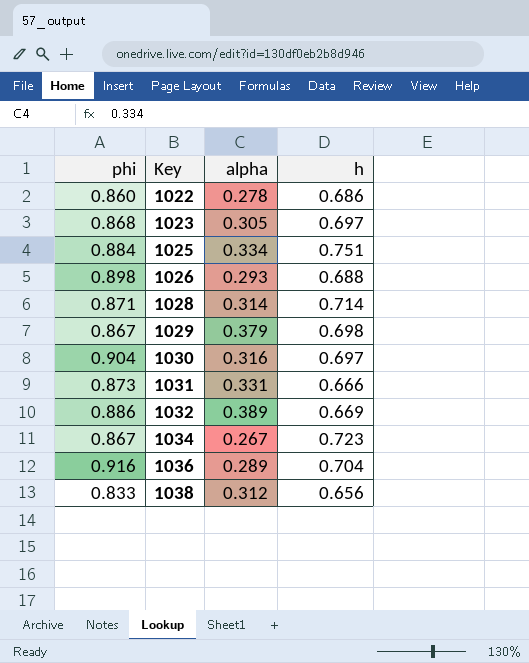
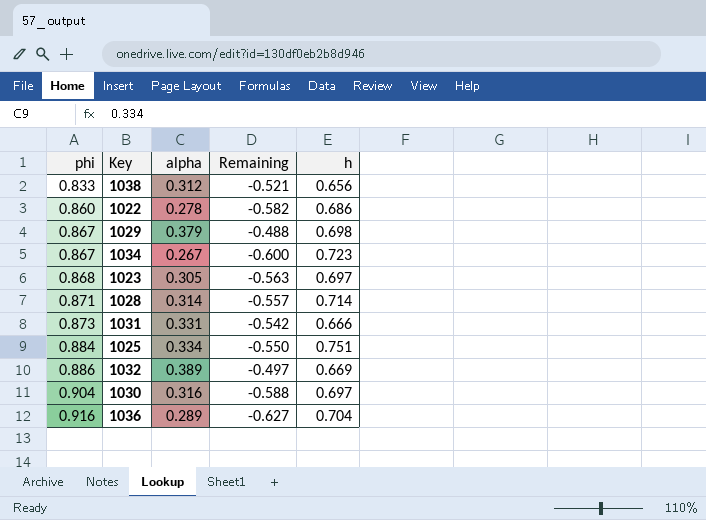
row order: Key ascending -> phi ascending
column Remaining | formula: none -> [alpha] - [phi]
row 1026: 0.898 | 0.293 | 0.688 -> none

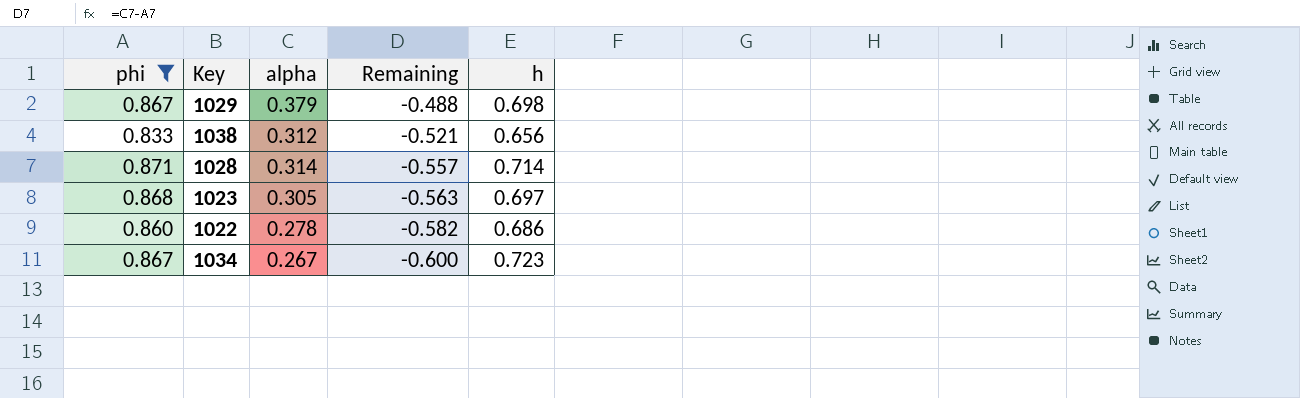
filter: none -> phi <= 0.871
row order: phi ascending -> Remaining descending

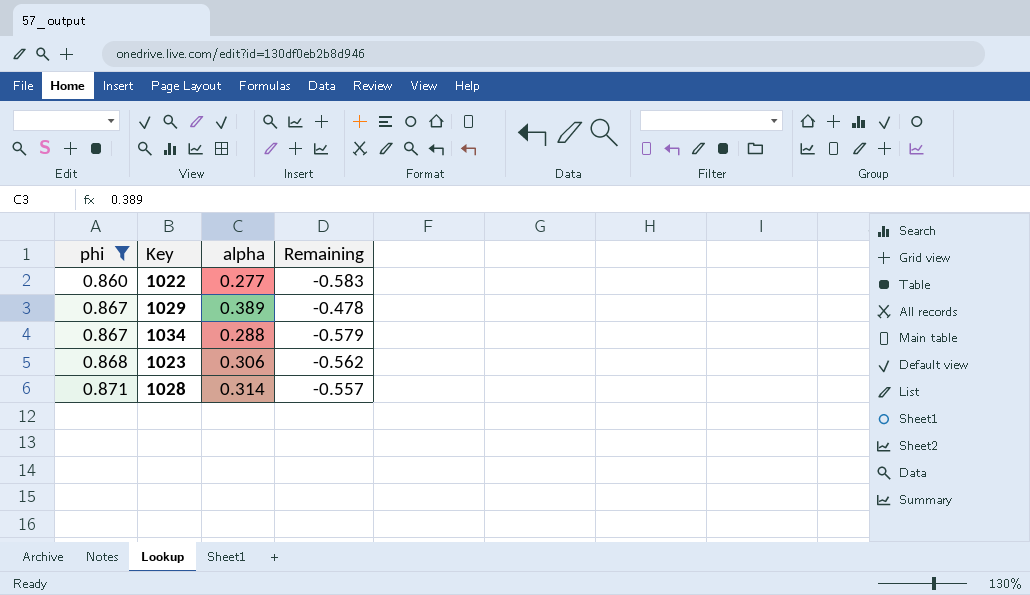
row order: Remaining descending -> phi ascending
column h | position: 5 -> none
row 1038: 0.833 | 0.312 | -0.521 | 0.656 -> none
1022 | alpha: 0.278 -> 0.277
1022 | Remaining: -0.582 -> -0.583
1029 | alpha: 0.379 -> 0.389
1029 | Remaining: -0.488 -> -0.478
1034 | alpha: 0.267 -> 0.288
1034 | Remaining: -0.600 -> -0.579
1023 | alpha: 0.305 -> 0.306
1023 | Remaining: -0.563 -> -0.562

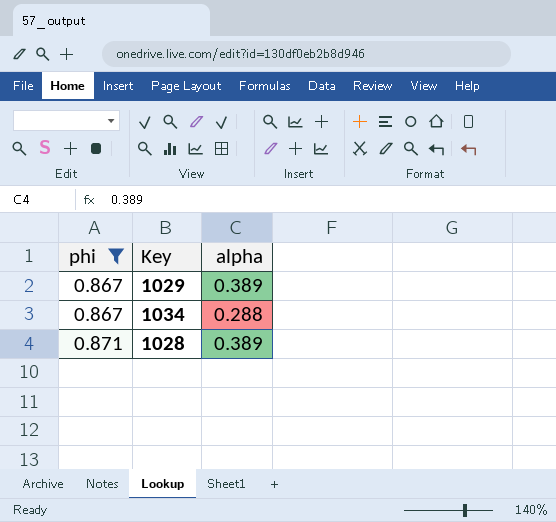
column Remaining | formula: [alpha] - [phi] -> none
row 1022: 0.860 | 0.277 | -0.583 -> none
row 1023: 0.868 | 0.306 | -0.562 -> none
1028 | alpha: 0.314 -> 0.389

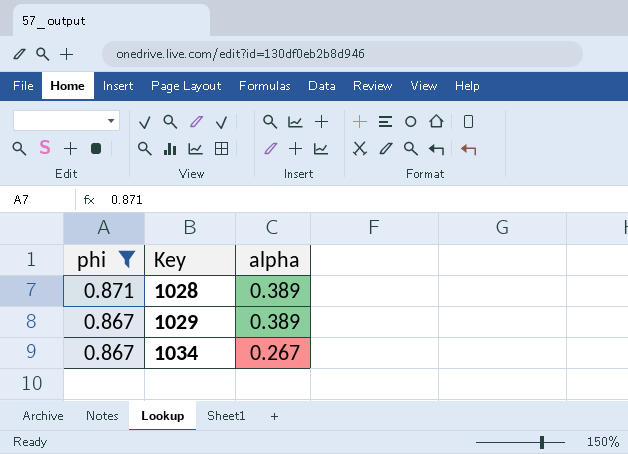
row order: phi ascending -> phi descending
1034 | alpha: 0.288 -> 0.267

